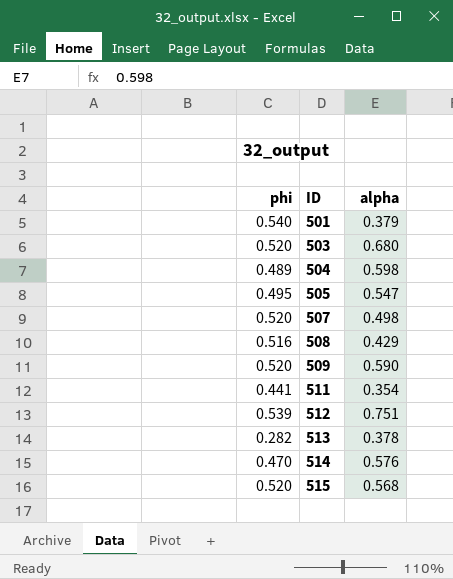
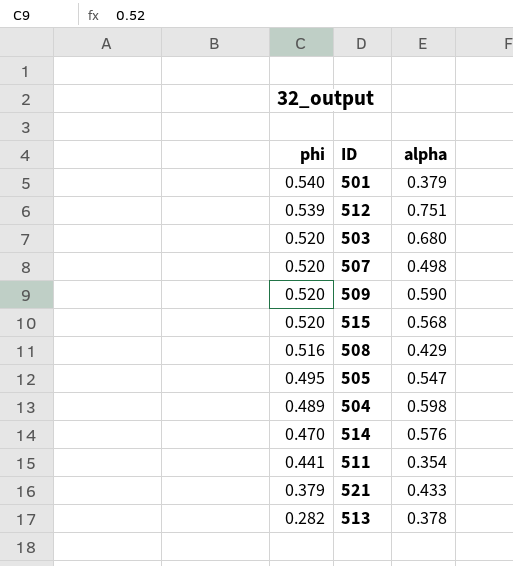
row order: ID ascending -> phi descending
row 521: none -> 0.379 | 0.433

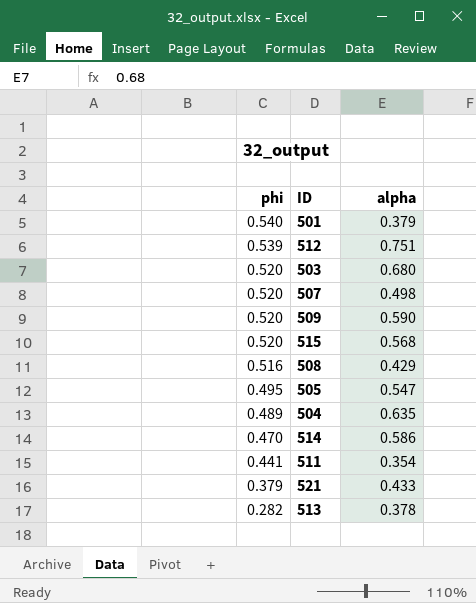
504 | alpha: 0.598 -> 0.635
514 | alpha: 0.576 -> 0.586

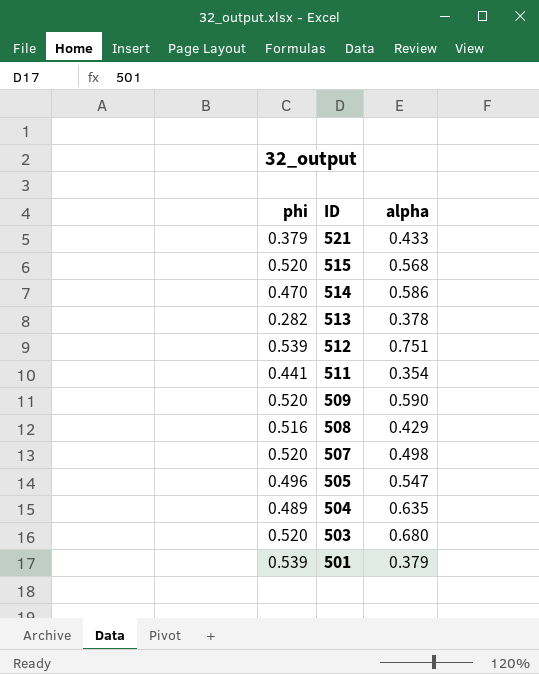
row order: phi descending -> ID descending
505 | phi: 0.495 -> 0.496
501 | phi: 0.540 -> 0.539

